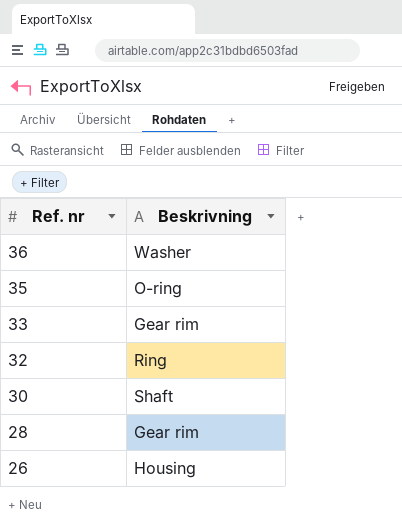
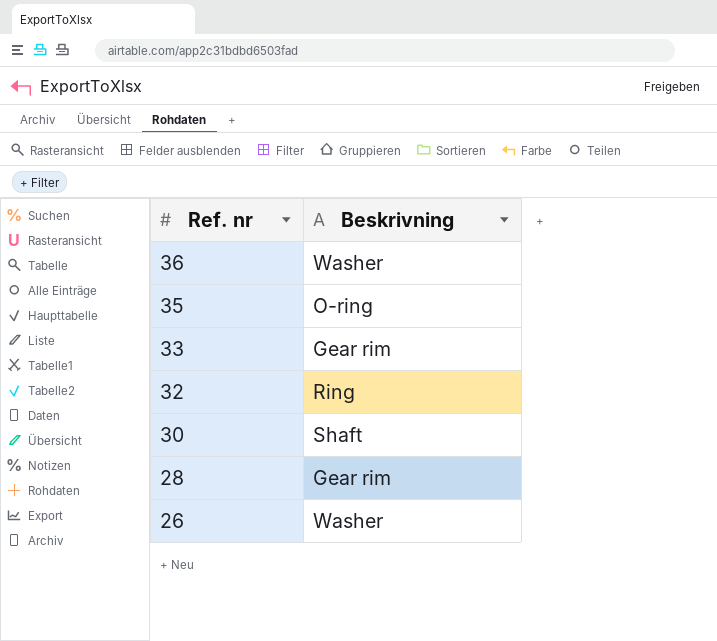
26 | Beskrivning: Housing -> Washer

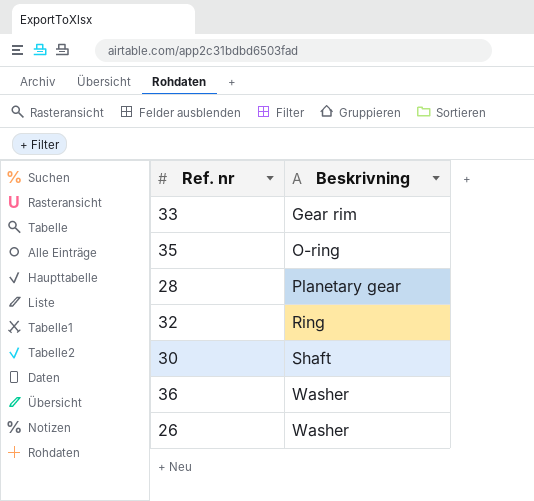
row order: Ref. nr descending -> Beskrivning ascending
28 | Beskrivning: Gear rim -> Planetary gear

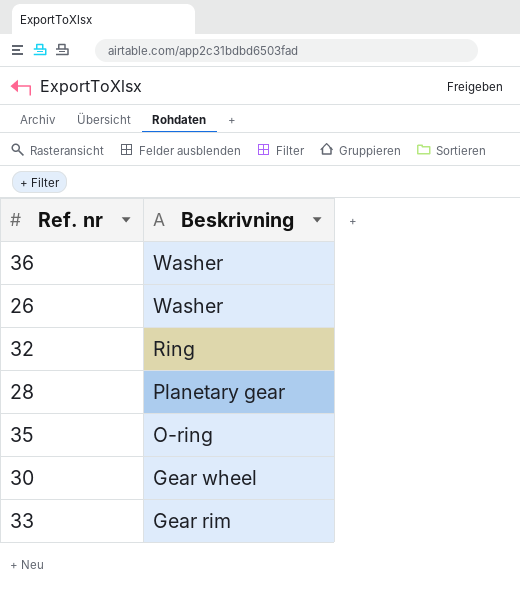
row order: Beskrivning ascending -> Beskrivning descending
30 | Beskrivning: Shaft -> Gear wheel

